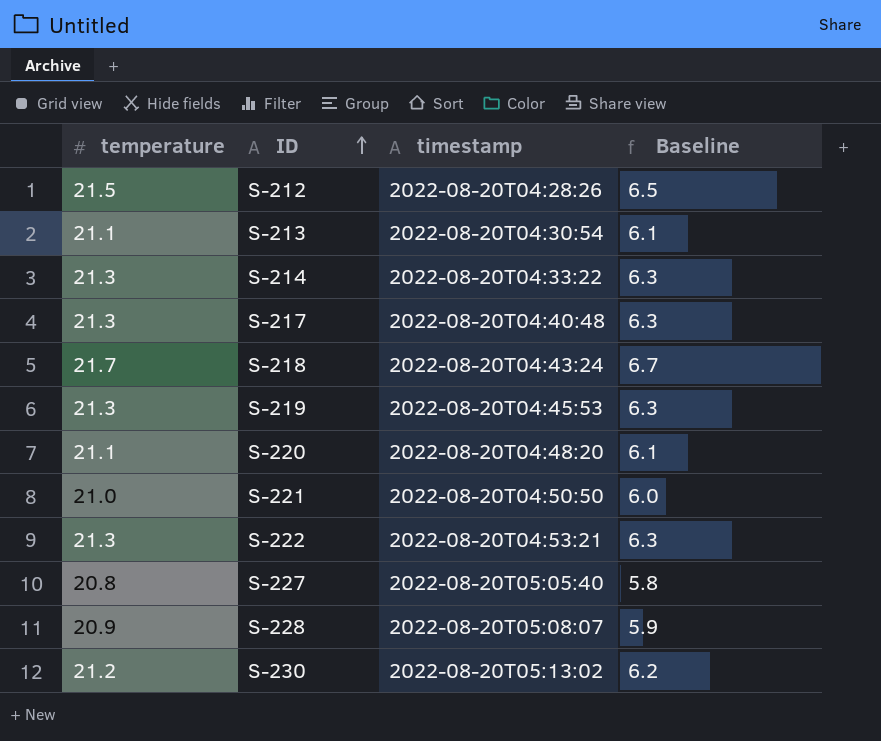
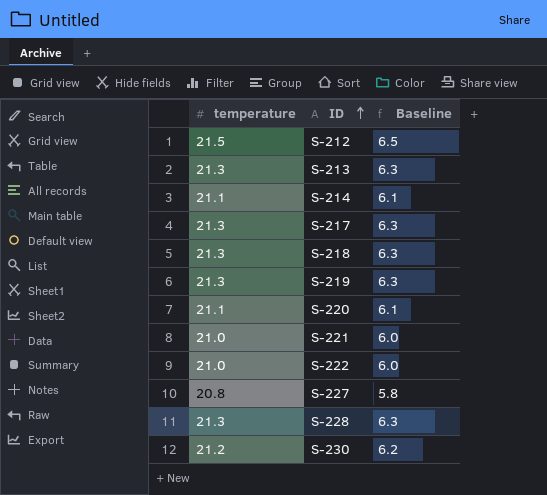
column timestamp | position: 3 -> none
S-213 | temperature: 21.1 -> 21.3
S-213 | Baseline: 6.1 -> 6.3
S-214 | temperature: 21.3 -> 21.1
S-214 | Baseline: 6.3 -> 6.1
S-218 | temperature: 21.7 -> 21.3
S-218 | Baseline: 6.7 -> 6.3
S-222 | temperature: 21.3 -> 21.0
S-222 | Baseline: 6.3 -> 6.0
S-228 | temperature: 20.9 -> 21.3
S-228 | Baseline: 5.9 -> 6.3

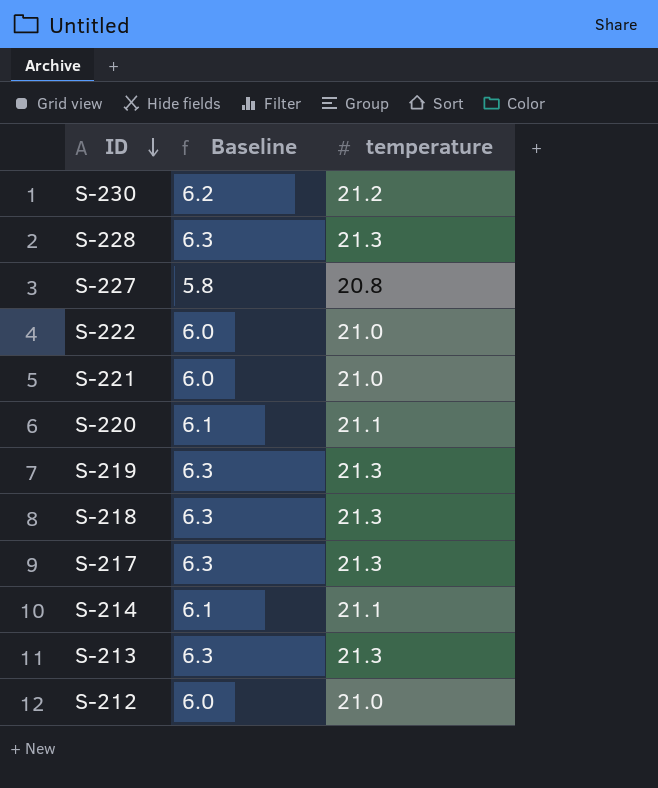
row order: ID ascending -> ID descending
column temperature | position: 1 -> 3
S-212 | Baseline: 6.5 -> 6.0
S-212 | temperature: 21.5 -> 21.0

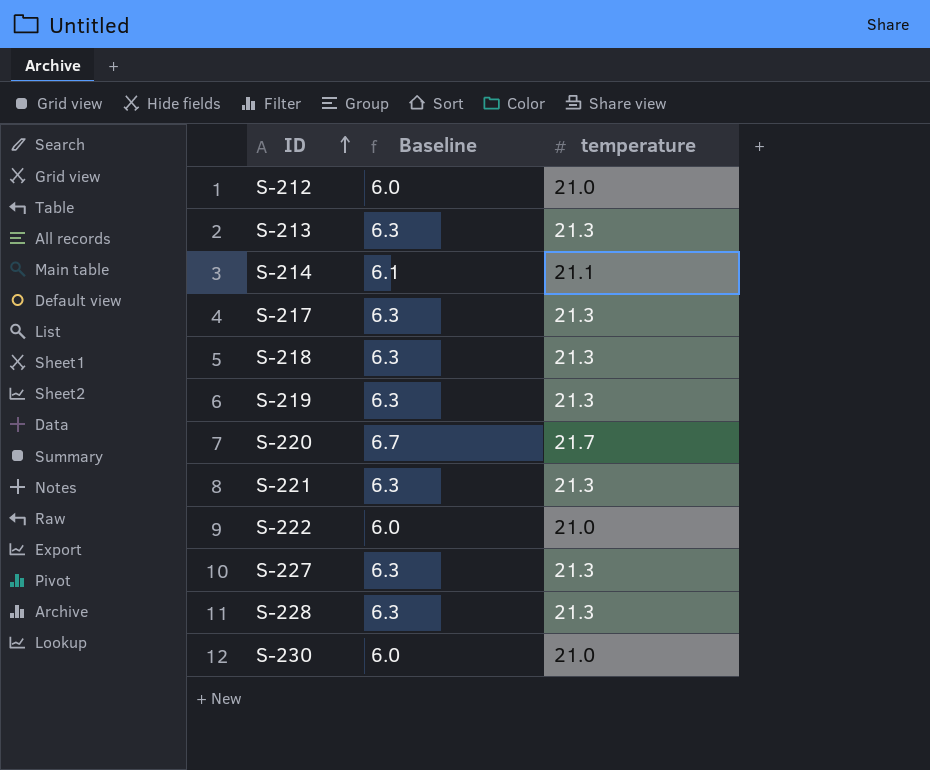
row order: ID descending -> ID ascending
S-220 | Baseline: 6.1 -> 6.7
S-220 | temperature: 21.1 -> 21.7
S-221 | Baseline: 6.0 -> 6.3
S-221 | temperature: 21.0 -> 21.3
S-227 | Baseline: 5.8 -> 6.3
S-227 | temperature: 20.8 -> 21.3
S-230 | Baseline: 6.2 -> 6.0
S-230 | temperature: 21.2 -> 21.0

